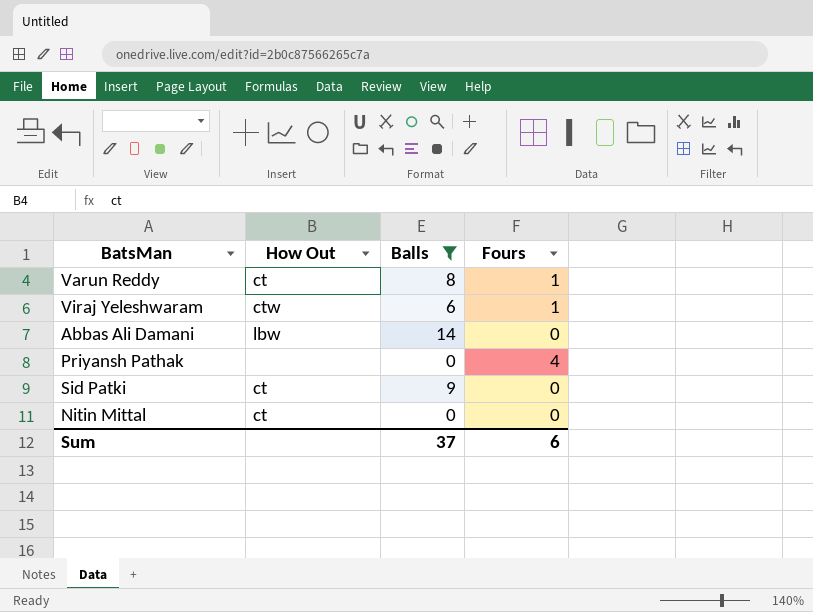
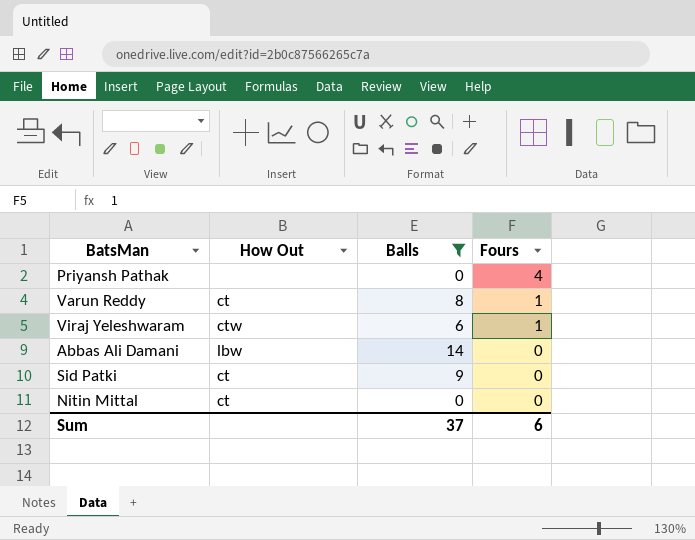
row order: none -> Fours descending

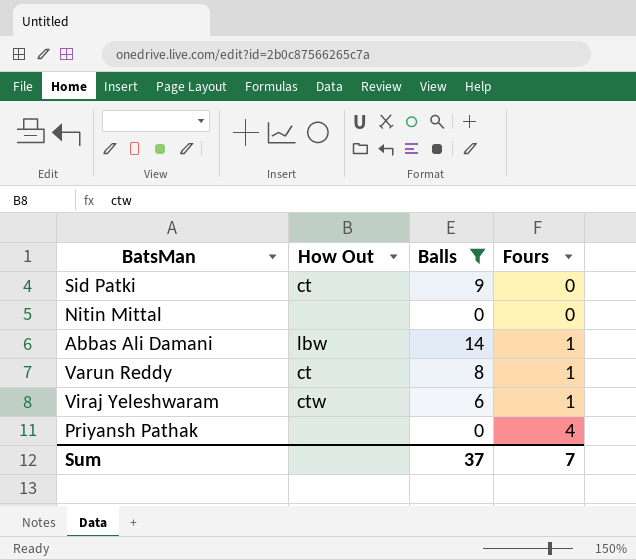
row order: Fours descending -> Fours ascending
Nitin Mittal | How Out: ct -> none
Abbas Ali Damani | Fours: 0 -> 1
Sum | Fours: 6 -> 7

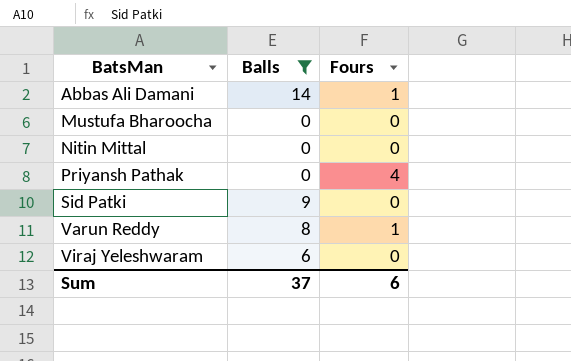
row order: Fours ascending -> BatsMan ascending
column How Out | position: 2 -> none
row Mustufa Bharoocha: none -> 0 | 0
Viraj Yeleshwaram | Fours: 1 -> 0
Sum | Fours: 7 -> 6

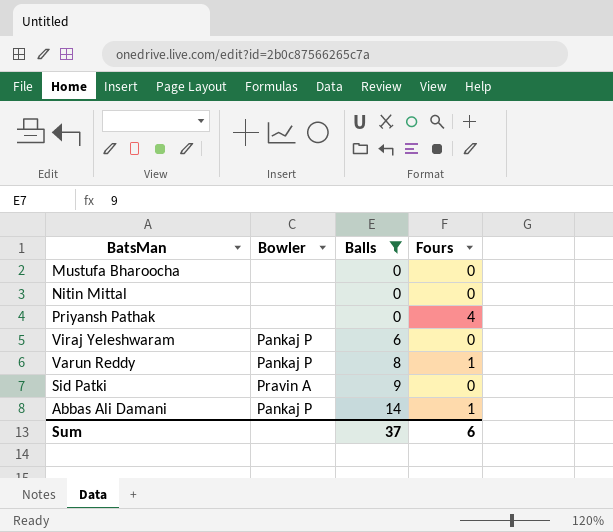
row order: BatsMan ascending -> Balls ascending
column Bowler | position: none -> 2

